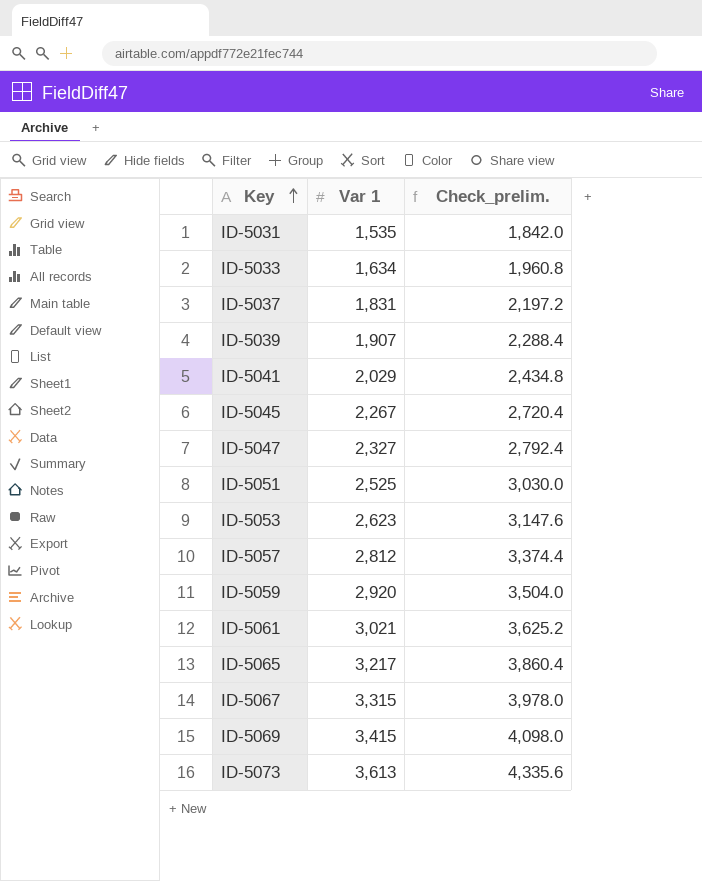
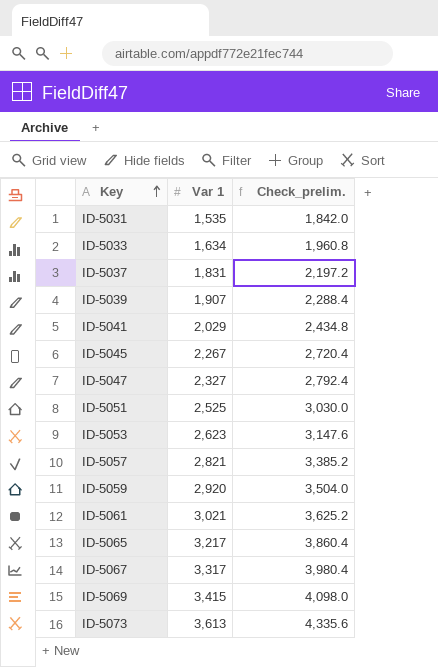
ID-5057 | Var 1: 2,812 -> 2,821
ID-5057 | Check_prelim.: 3,374.4 -> 3,385.2
ID-5067 | Var 1: 3,315 -> 3,317
ID-5067 | Check_prelim.: 3,978.0 -> 3,980.4

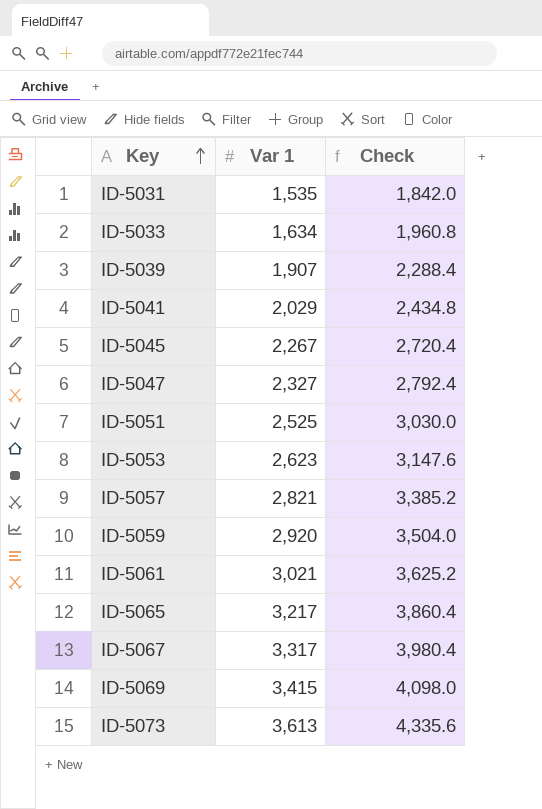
column name: Check_prelim. -> Check
row ID-5037: 1,831 | 2,197.2 -> none

